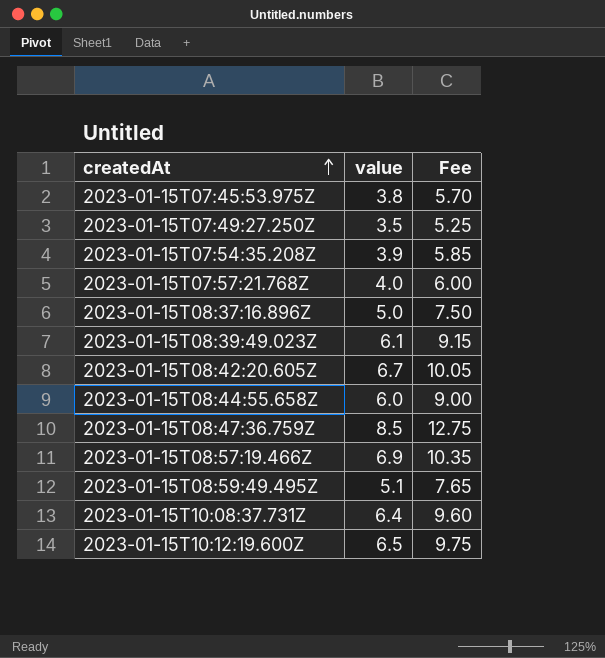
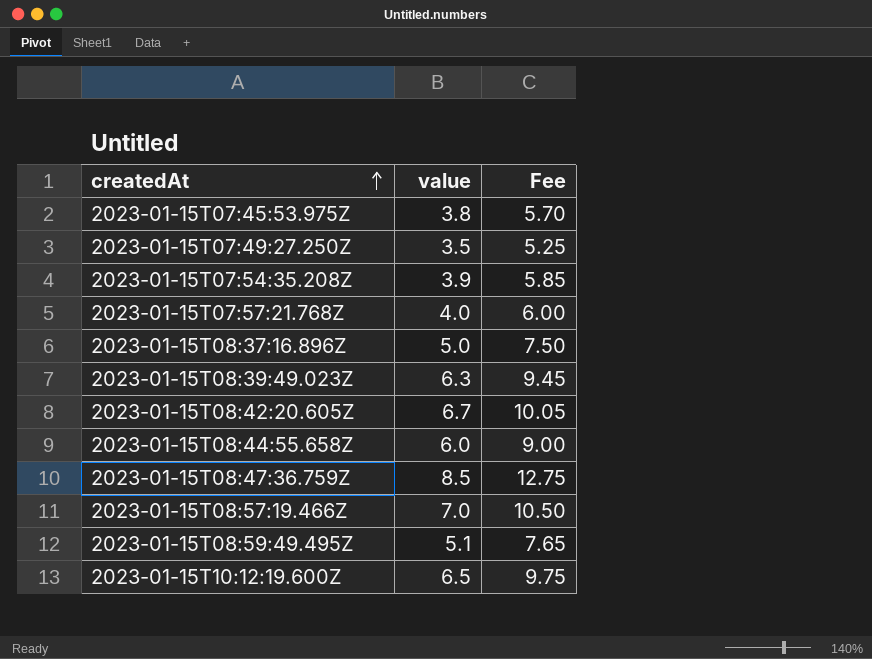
row 2023-01-15T10:08:37.731Z: 6.4 | 9.60 -> none
2023-01-15T08:39:49.023Z | value: 6.1 -> 6.3
2023-01-15T08:39:49.023Z | Fee: 9.15 -> 9.45
2023-01-15T08:57:19.466Z | value: 6.9 -> 7.0
2023-01-15T08:57:19.466Z | Fee: 10.35 -> 10.50

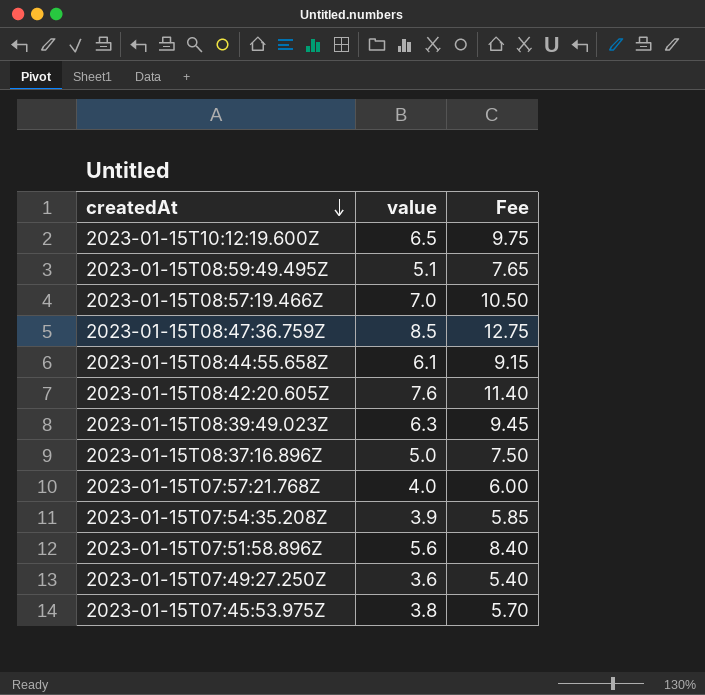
row order: createdAt ascending -> createdAt descending
2023-01-15T08:44:55.658Z | value: 6.0 -> 6.1
2023-01-15T08:44:55.658Z | Fee: 9.00 -> 9.15
2023-01-15T08:42:20.605Z | value: 6.7 -> 7.6
2023-01-15T08:42:20.605Z | Fee: 10.05 -> 11.40
row 2023-01-15T07:51:58.896Z: none -> 5.6 | 8.40
2023-01-15T07:49:27.250Z | value: 3.5 -> 3.6
2023-01-15T07:49:27.250Z | Fee: 5.25 -> 5.40

